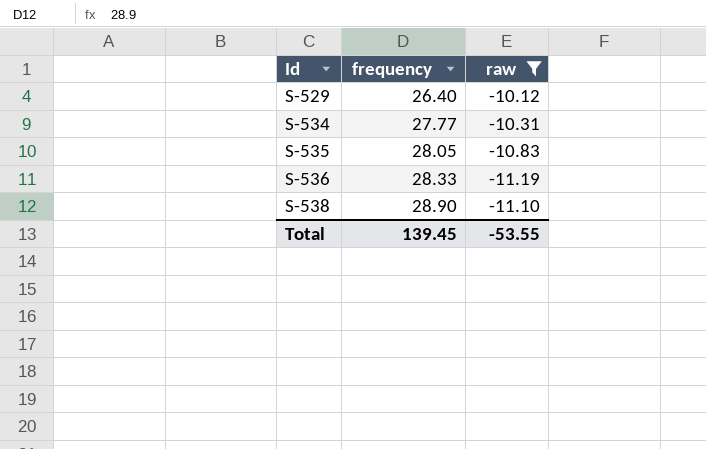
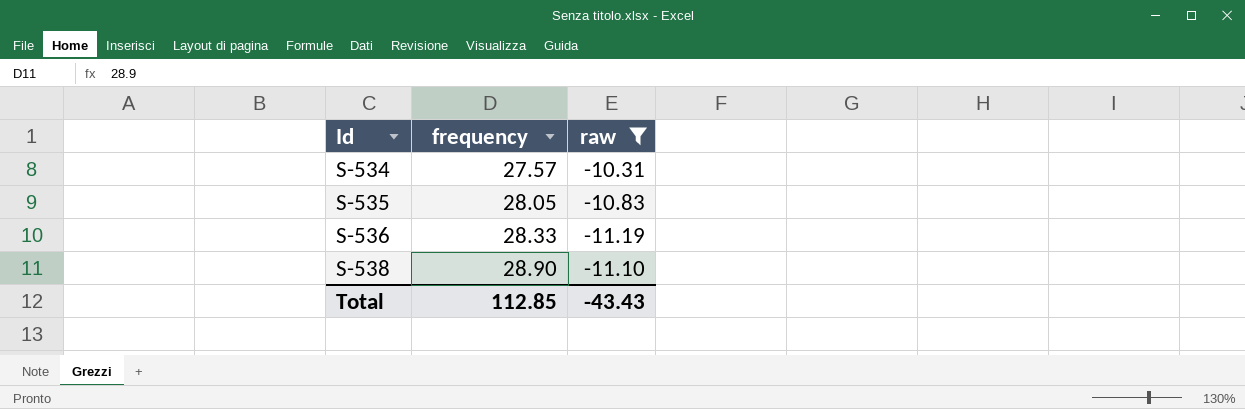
row S-529: 26.40 | -10.12 -> none
S-534 | frequency: 27.77 -> 27.57
Total | frequency: 139.45 -> 112.85
Total | raw: -53.55 -> -43.43

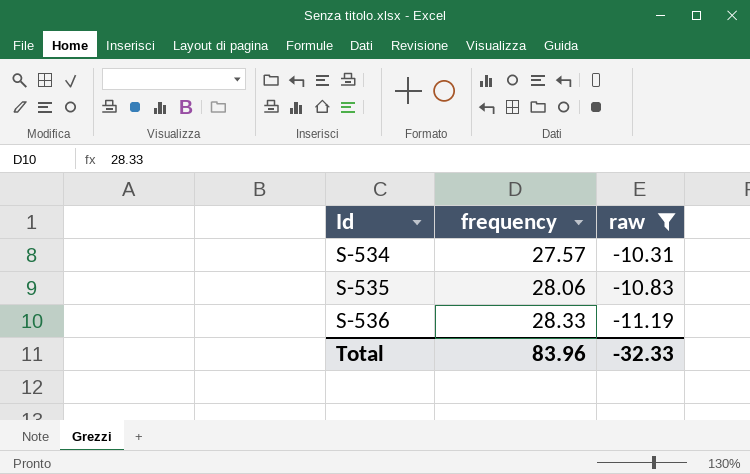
row S-538: 28.90 | -11.10 -> none
S-535 | frequency: 28.05 -> 28.06
Total | frequency: 112.85 -> 83.96
Total | raw: -43.43 -> -32.33

